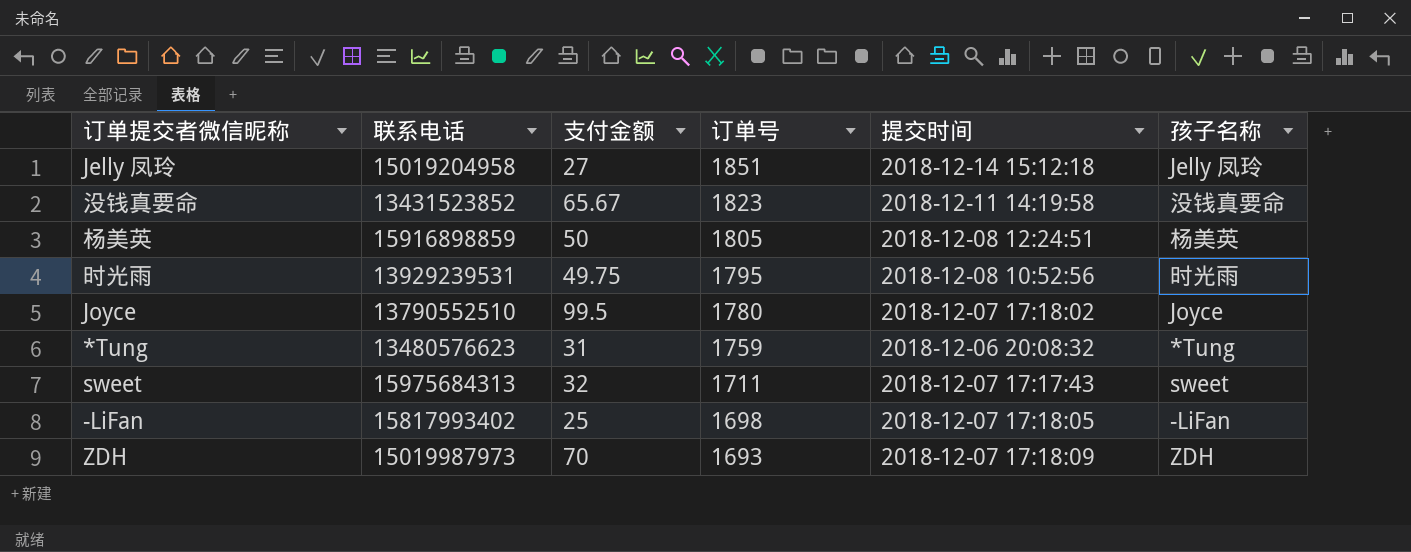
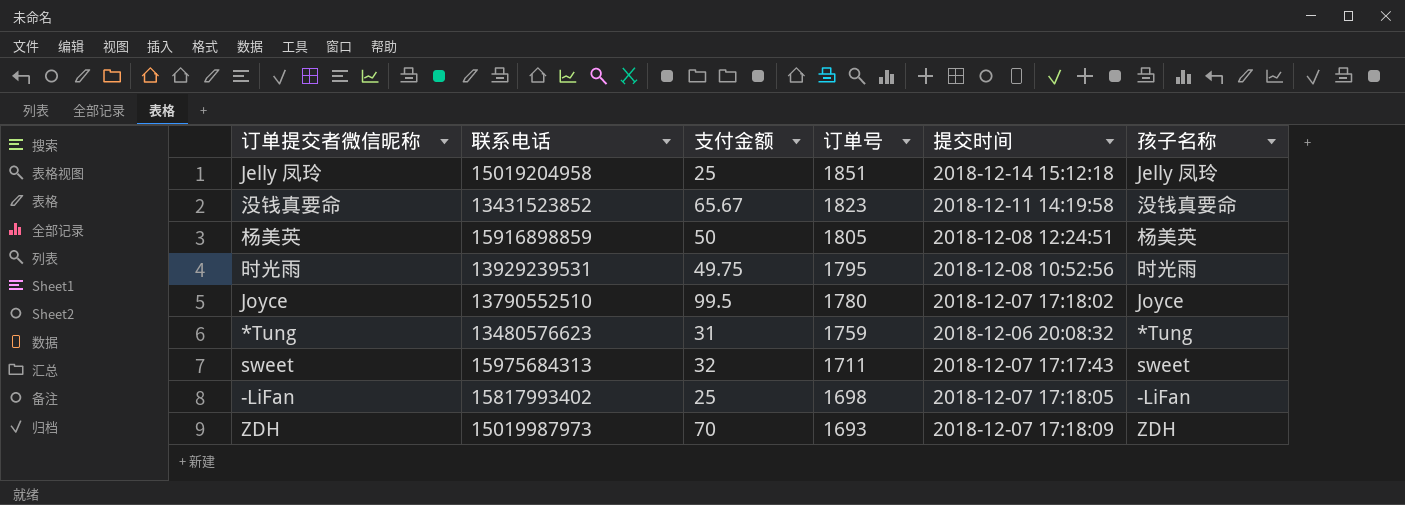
Jelly 凤玲 | 支付金额: 27 -> 25

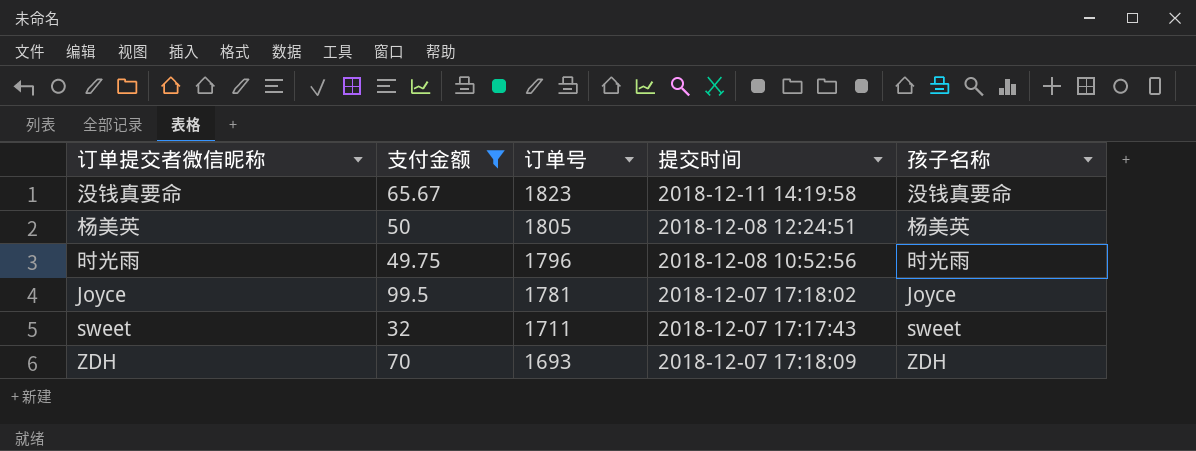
filter: none -> 支付金额 >= 32
column 联系电话 | position: 2 -> none
时光雨 | 订单号: 1795 -> 1796
Joyce | 订单号: 1780 -> 1781

